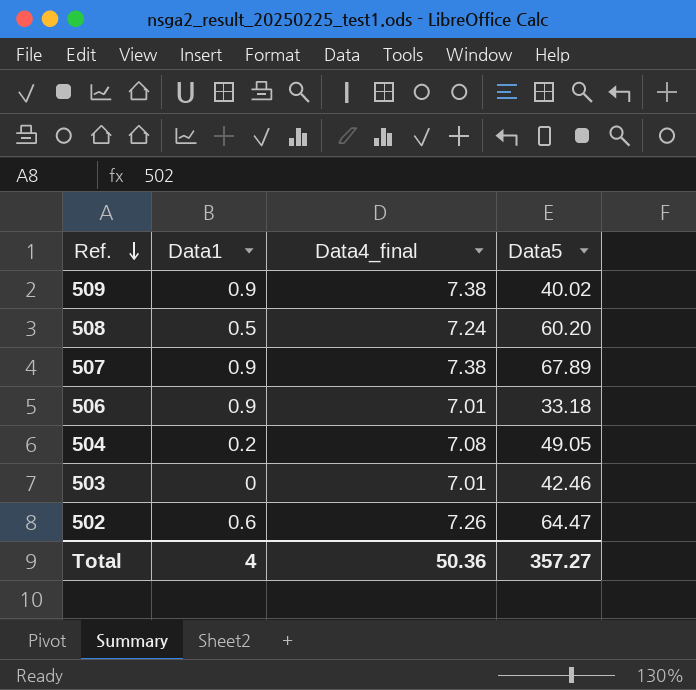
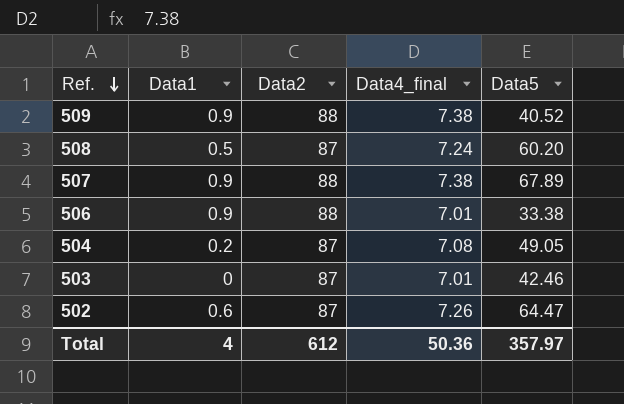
column Data2 | position: none -> 3
509 | Data5: 40.02 -> 40.52
506 | Data5: 33.18 -> 33.38
Total | Data5: 357.27 -> 357.97

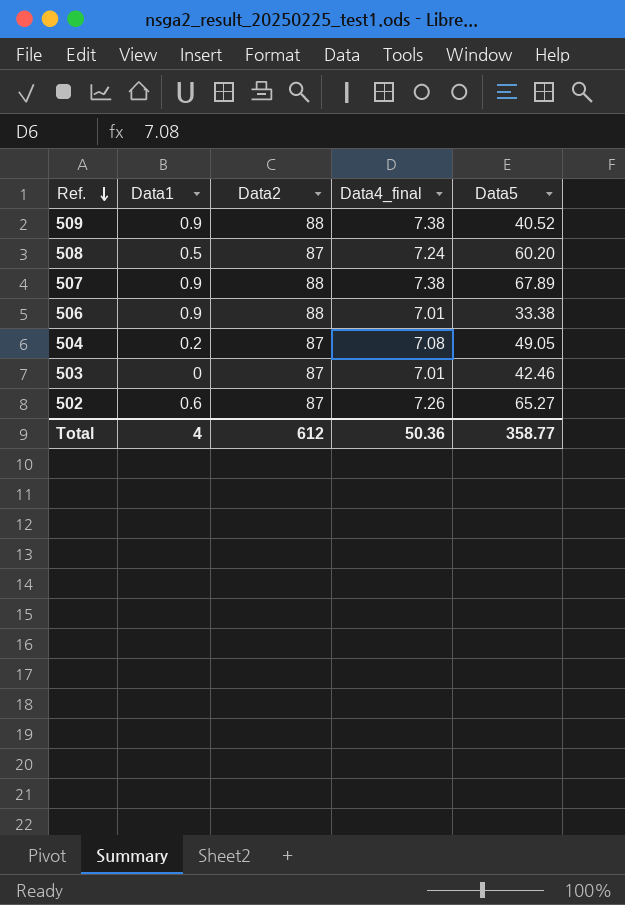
502 | Data5: 64.47 -> 65.27
Total | Data5: 357.97 -> 358.77

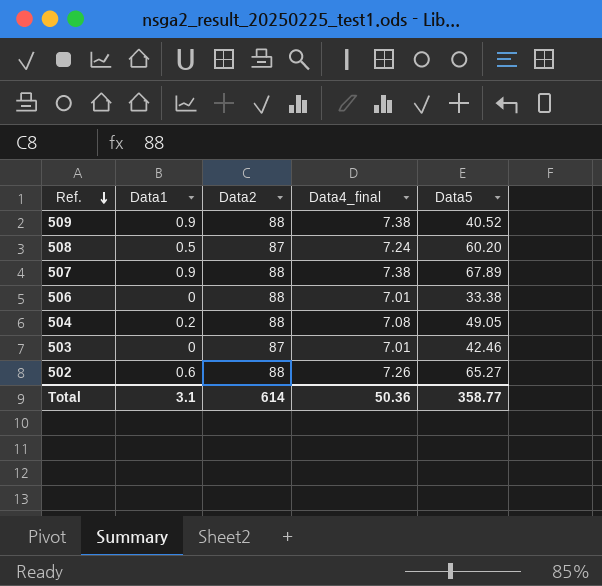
506 | Data1: 0.9 -> 0
504 | Data2: 87 -> 88
502 | Data2: 87 -> 88
Total | Data1: 4 -> 3.1
Total | Data2: 612 -> 614

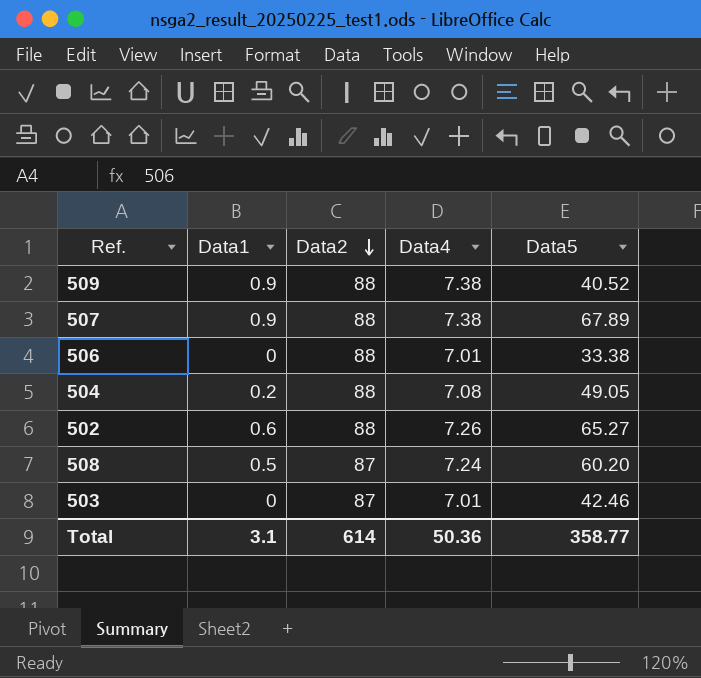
row order: Ref. descending -> Data2 descending
column name: Data4_final -> Data4

